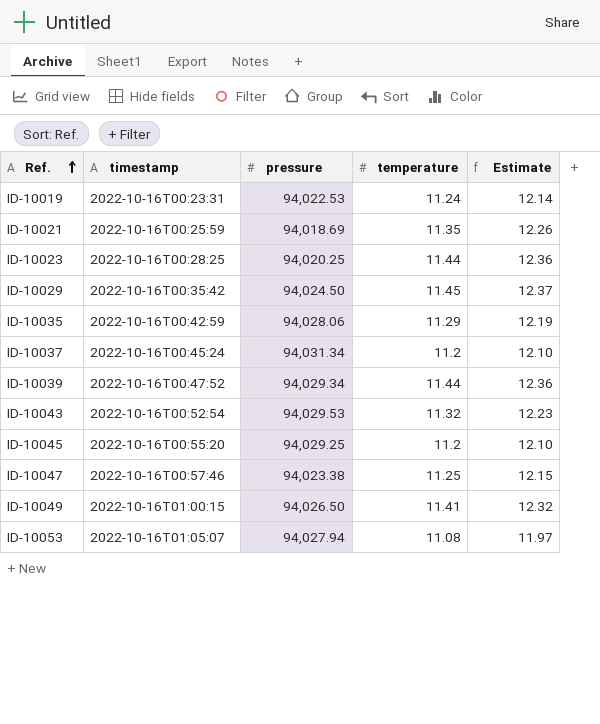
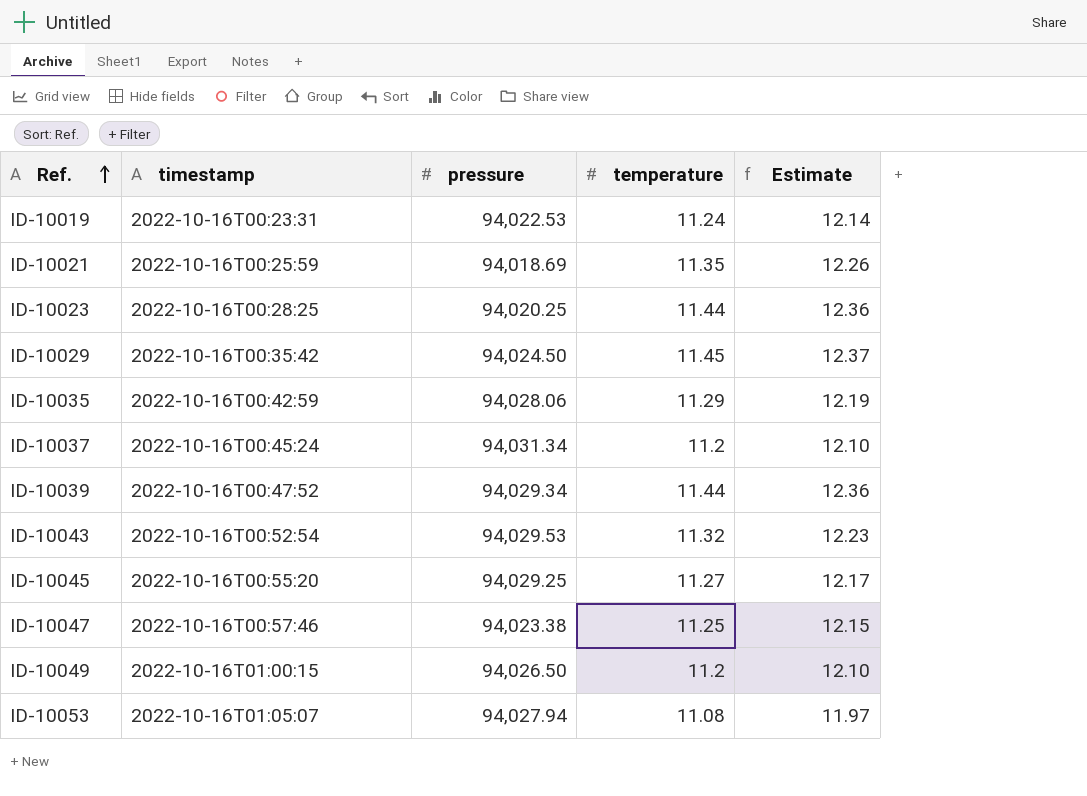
ID-10045 | temperature: 11.2 -> 11.27
ID-10045 | Estimate: 12.10 -> 12.17
ID-10049 | temperature: 11.41 -> 11.2
ID-10049 | Estimate: 12.32 -> 12.10

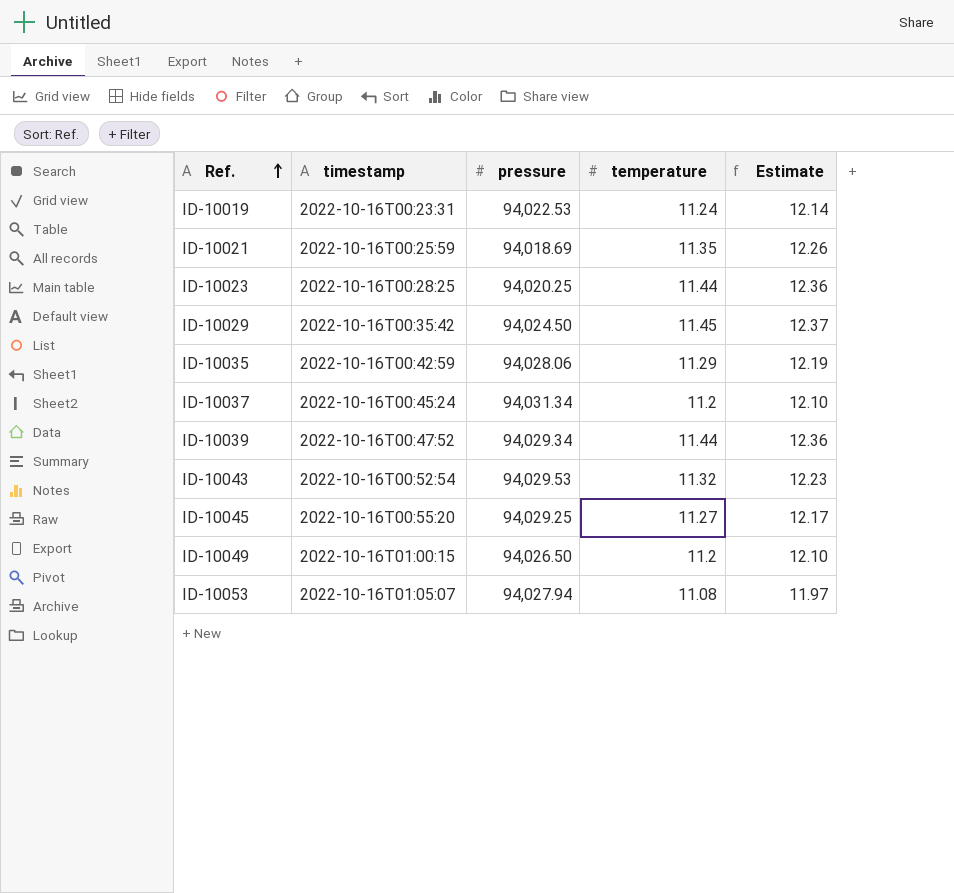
row ID-10047: 2022-10-16T00:57:46 | 94,023.38 | 11.25 | 12.15 -> none

